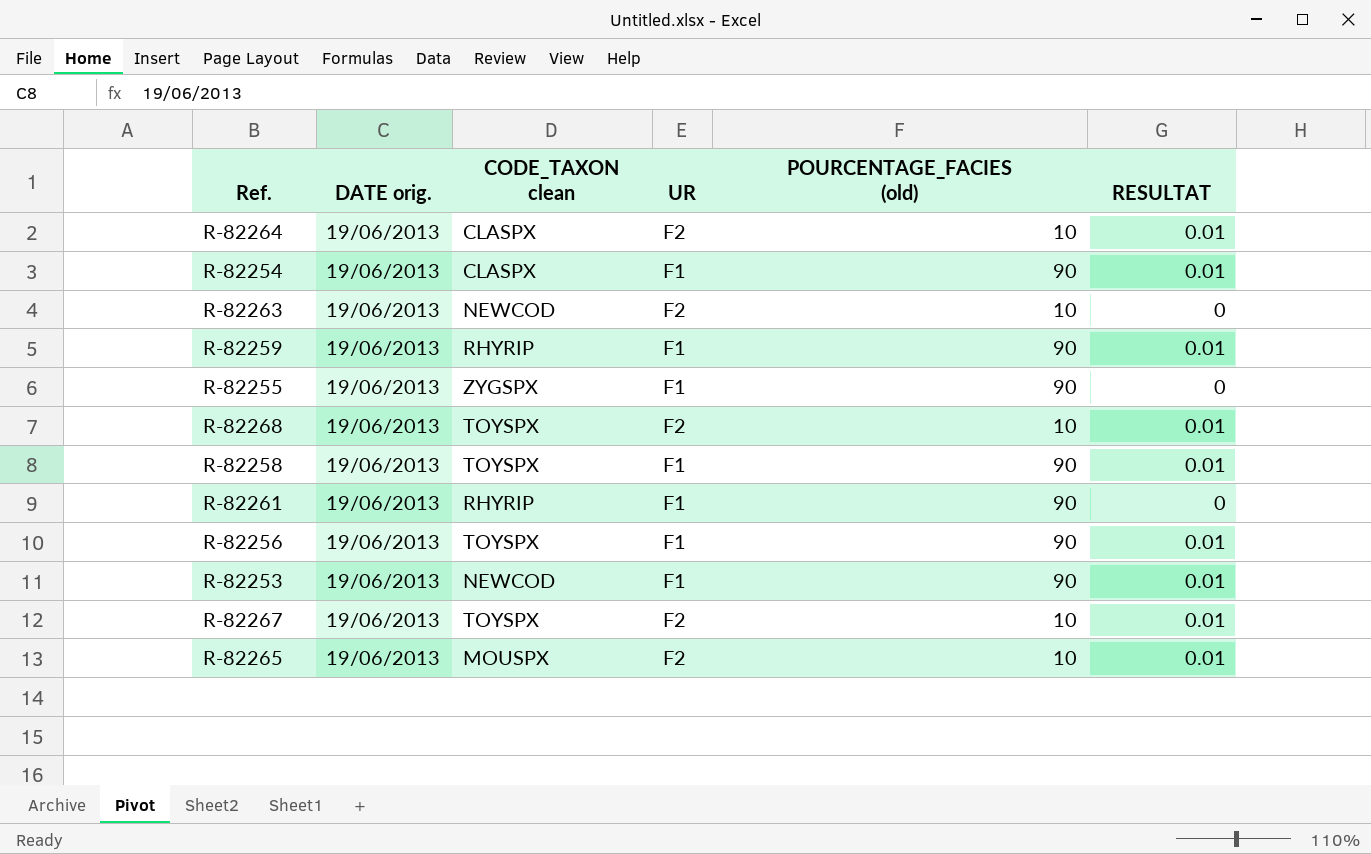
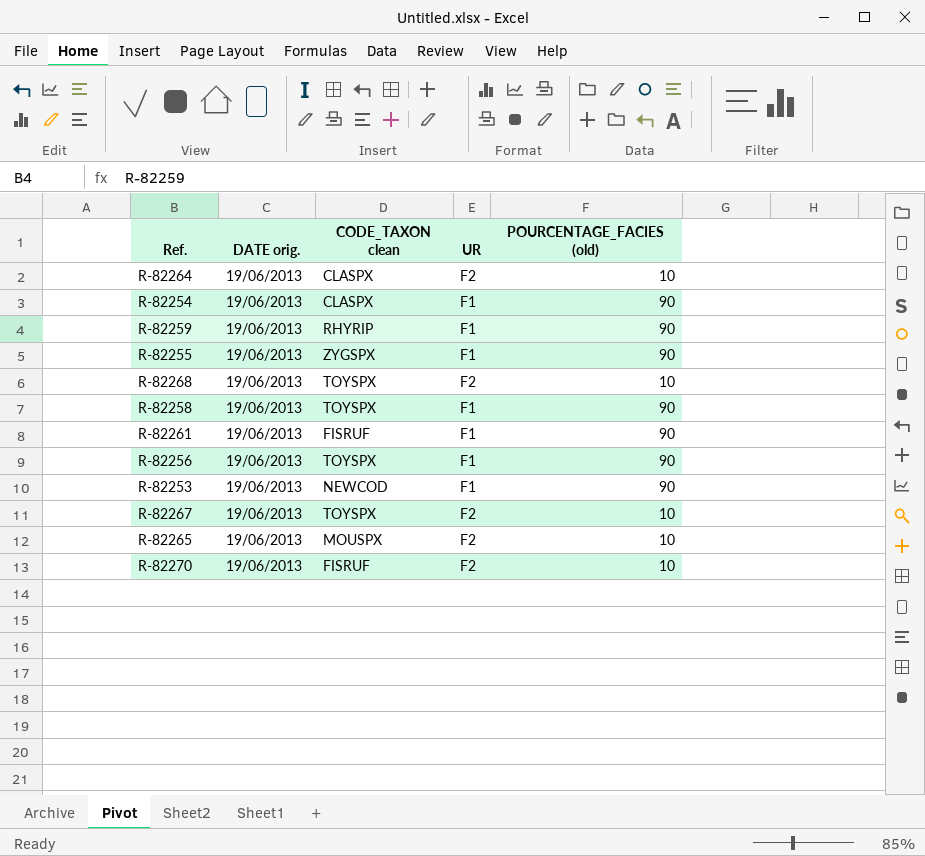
column RESULTAT | position: 6 -> none
row R-82263: 19/06/2013 | NEWCOD | F2 | 10 | 0 -> none
R-82261 | CODE_TAXON clean: RHYRIP -> FISRUF
row R-82270: none -> 19/06/2013 | FISRUF | F2 | 10

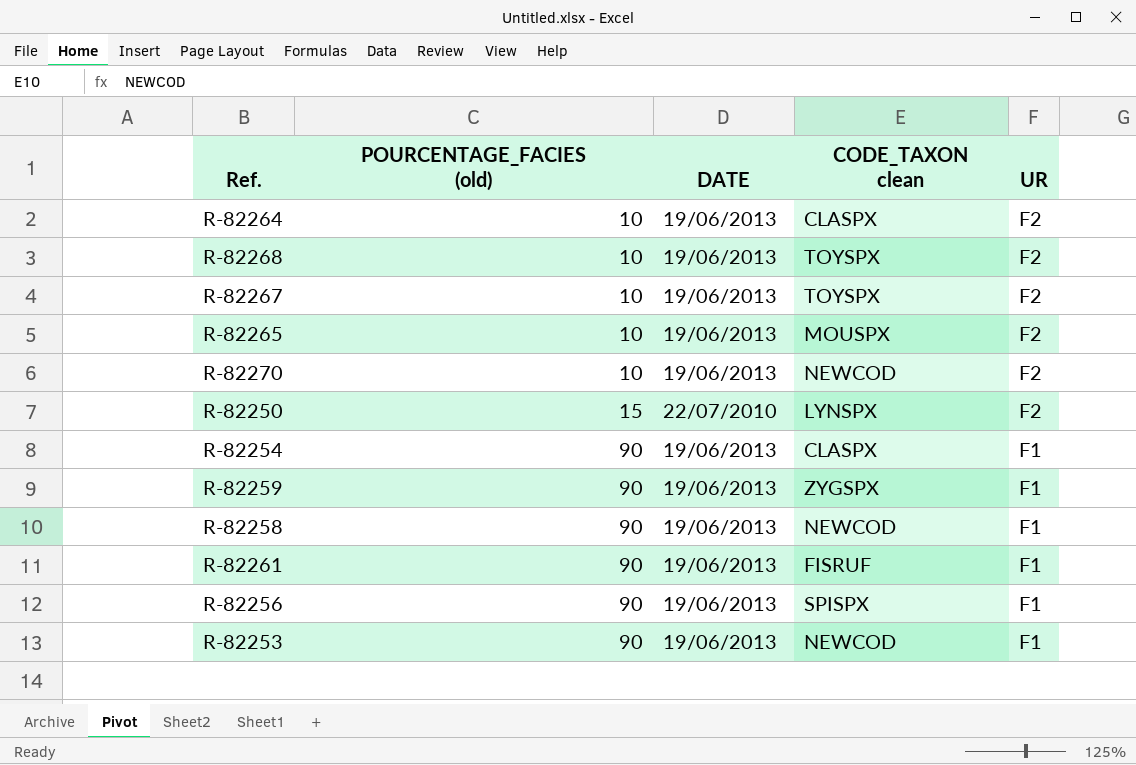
row order: none -> POURCENTAGE_FACIES (old) ascending
column POURCENTAGE_FACIES (old) | position: 5 -> 2
column name: DATE orig. -> DATE
row R-82255: 19/06/2013 | ZYGSPX | F1 | 90 -> none
R-82270 | CODE_TAXON clean: FISRUF -> NEWCOD
row R-82250: none -> 15 | 22/07/2010 | LYNSPX | F2
R-82259 | CODE_TAXON clean: RHYRIP -> ZYGSPX
R-82258 | CODE_TAXON clean: TOYSPX -> NEWCOD
R-82256 | CODE_TAXON clean: TOYSPX -> SPISPX

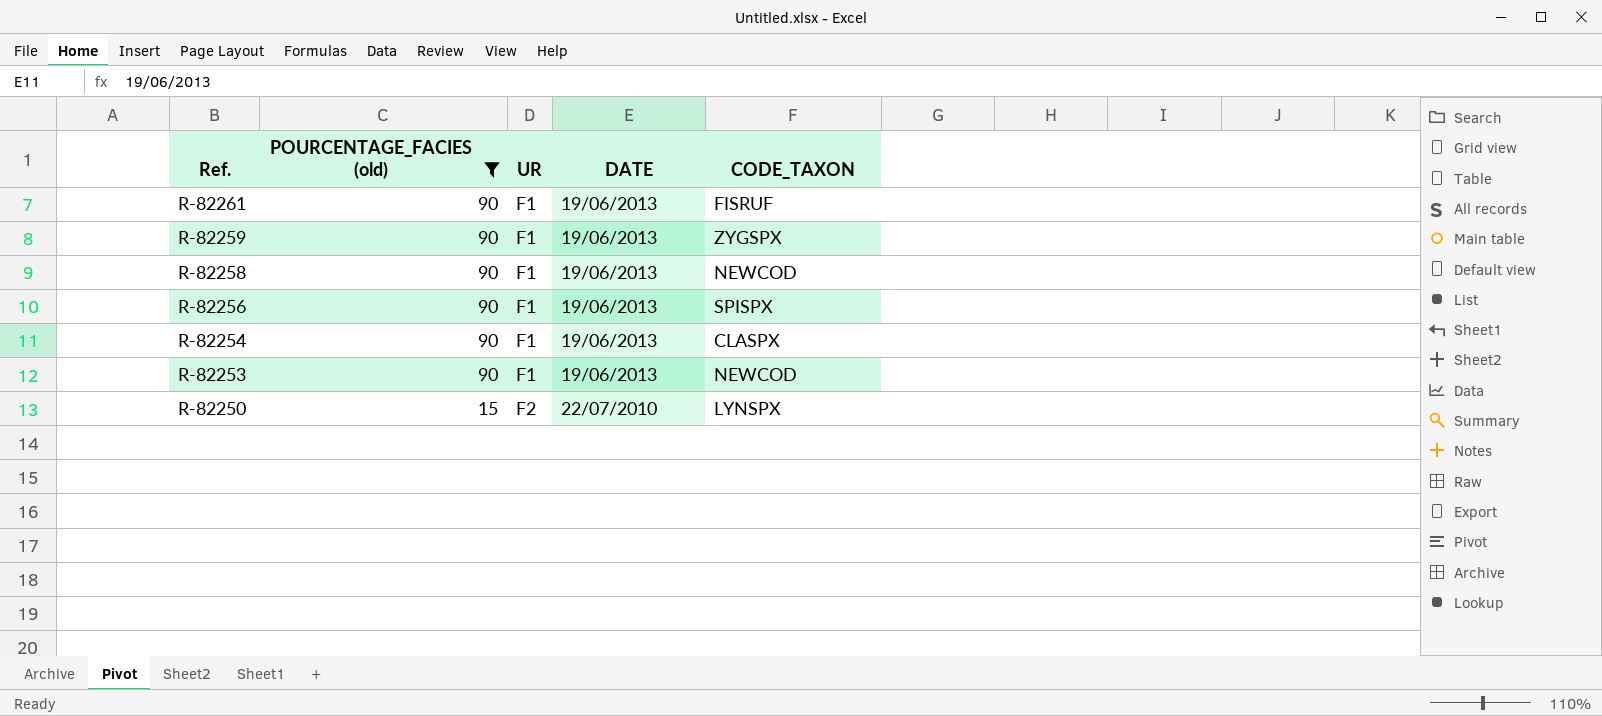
filter: none -> POURCENTAGE_FACIES (old) != 10
row order: POURCENTAGE_FACIES (old) ascending -> Ref. descending
column UR | position: 5 -> 3
column name: CODE_TAXON clean -> CODE_TAXON

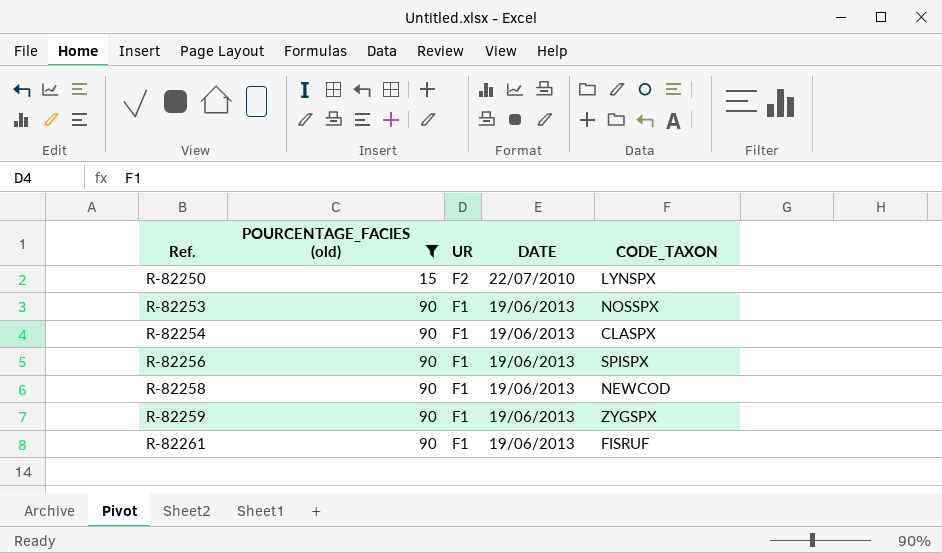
row order: Ref. descending -> Ref. ascending
R-82253 | CODE_TAXON: NEWCOD -> NOSSPX

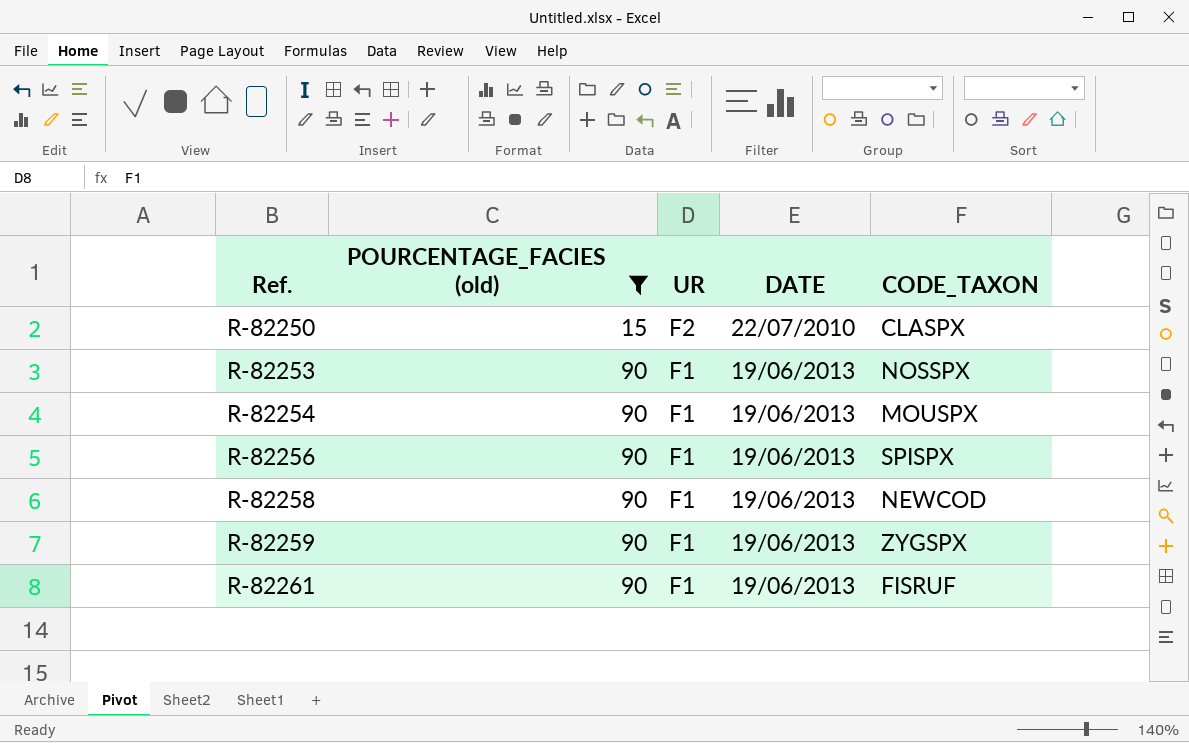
R-82250 | CODE_TAXON: LYNSPX -> CLASPX
R-82254 | CODE_TAXON: CLASPX -> MOUSPX

